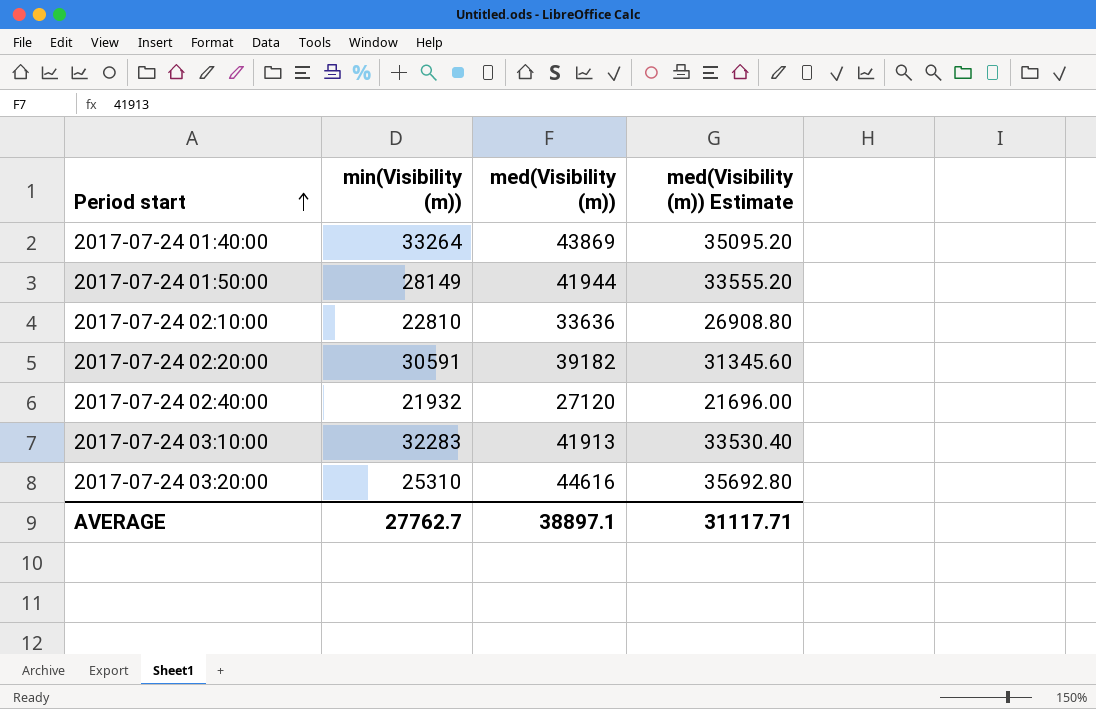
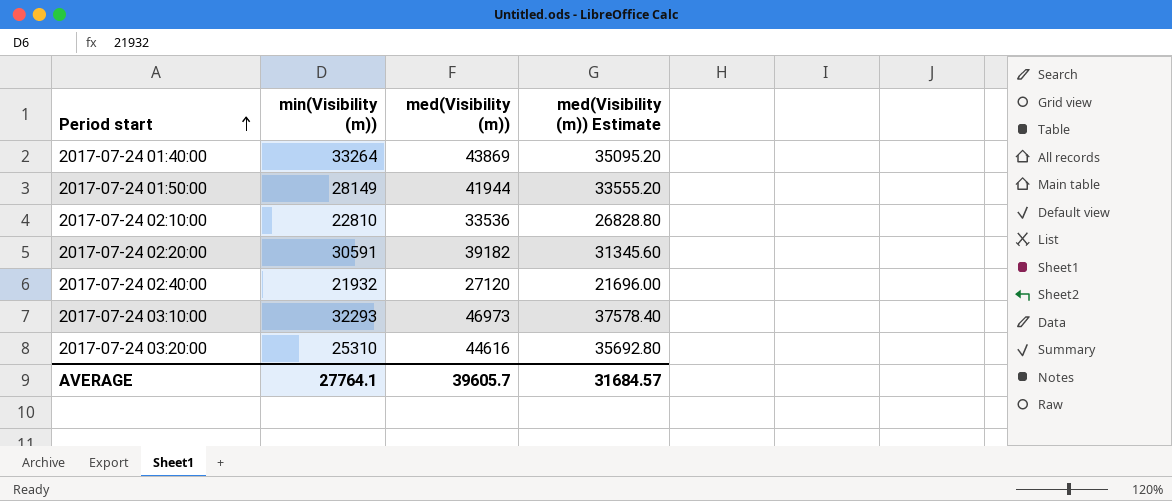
2017-07-24 02:10:00 | med(Visibility (m)): 33636 -> 33536
2017-07-24 02:10:00 | med(Visibility (m)) Estimate: 26908.80 -> 26828.80
2017-07-24 03:10:00 | min(Visibility (m)): 32283 -> 32293
2017-07-24 03:10:00 | med(Visibility (m)): 41913 -> 46973
2017-07-24 03:10:00 | med(Visibility (m)) Estimate: 33530.40 -> 37578.40
AVERAGE | min(Visibility (m)): 27762.7 -> 27764.1
AVERAGE | med(Visibility (m)): 38897.1 -> 39605.7
AVERAGE | med(Visibility (m)) Estimate: 31117.71 -> 31684.57

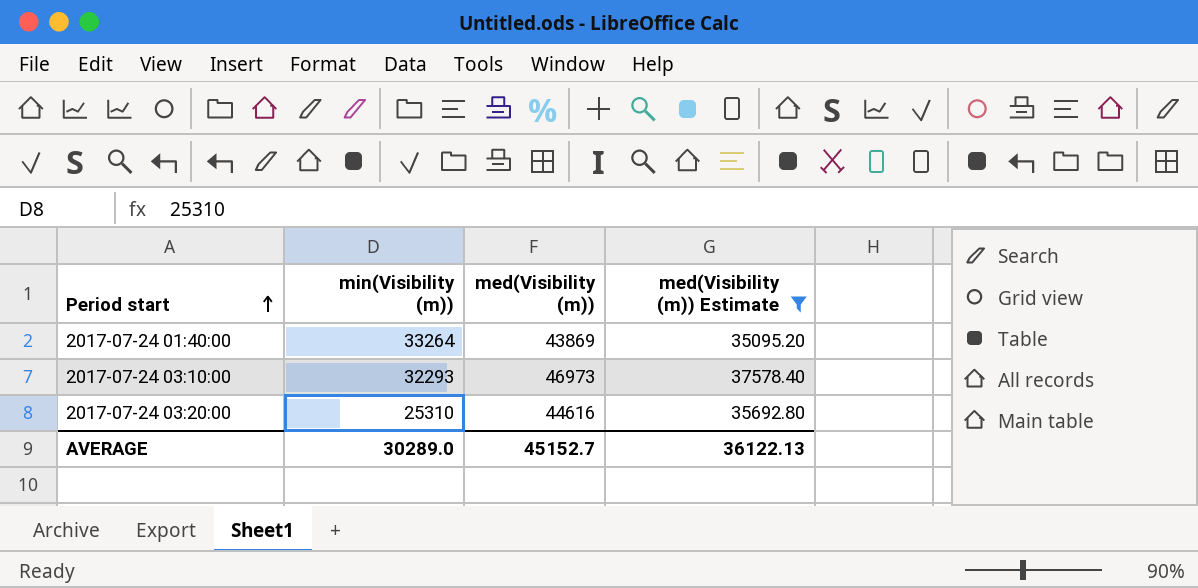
filter: none -> med(Visibility (m)) Estimate >= 35095.20
AVERAGE | min(Visibility (m)): 27764.1 -> 30289.0
AVERAGE | med(Visibility (m)): 39605.7 -> 45152.7
AVERAGE | med(Visibility (m)) Estimate: 31684.57 -> 36122.13

